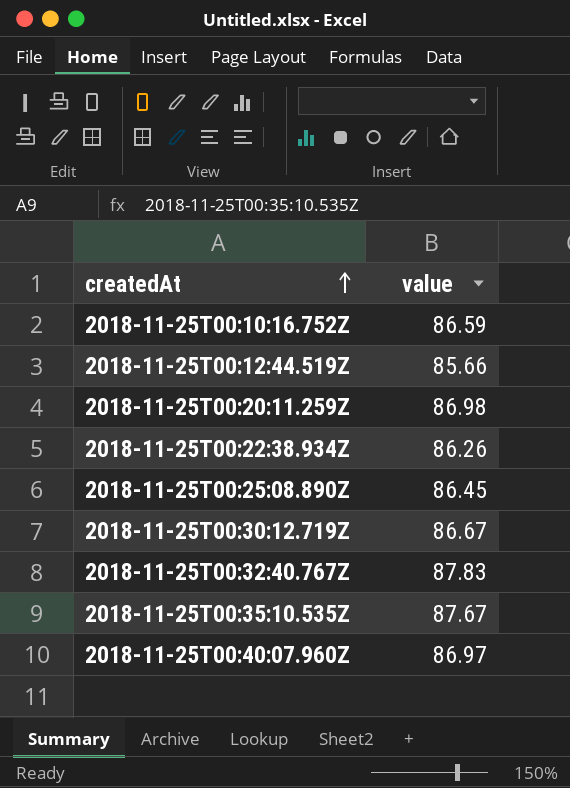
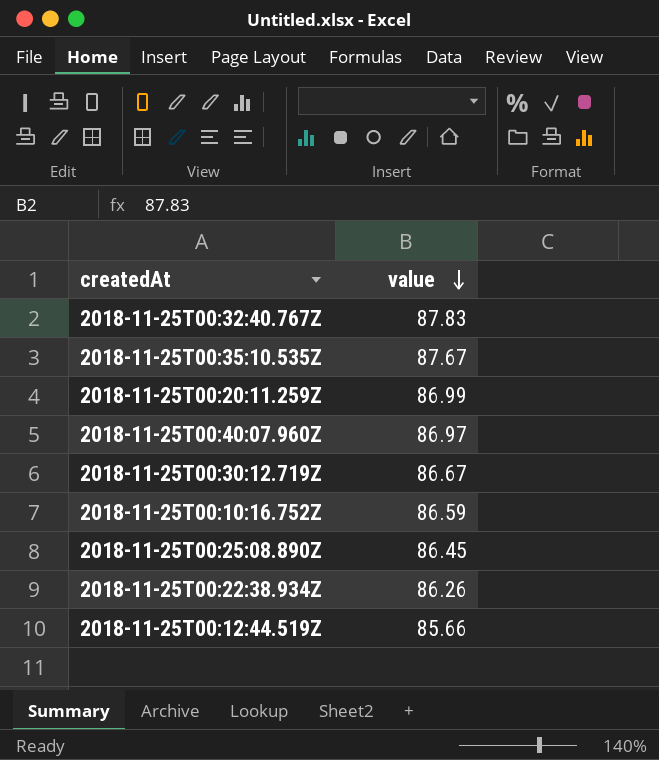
row order: createdAt ascending -> value descending
2018-11-25T00:20:11.259Z | value: 86.98 -> 86.99

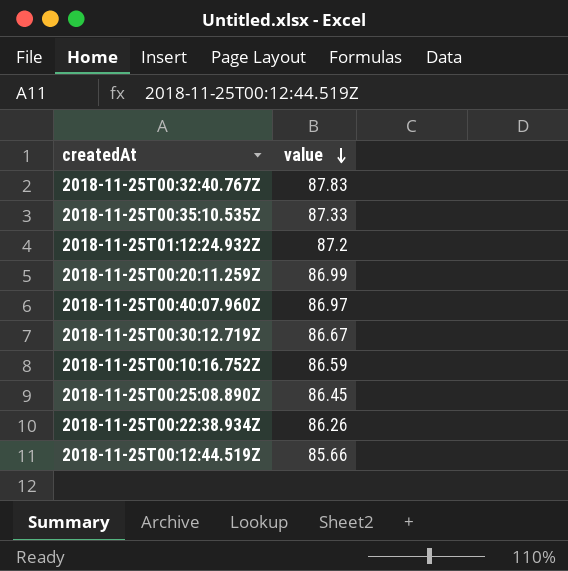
2018-11-25T00:35:10.535Z | value: 87.67 -> 87.33
row 2018-11-25T01:12:24.932Z: none -> 87.2

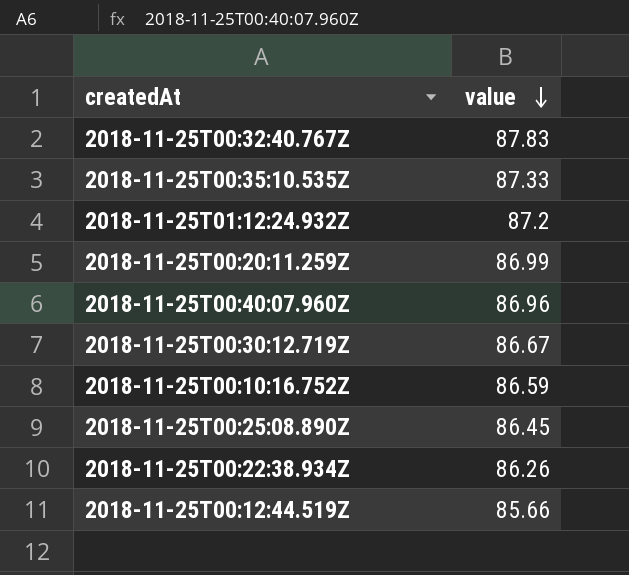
2018-11-25T00:40:07.960Z | value: 86.97 -> 86.96

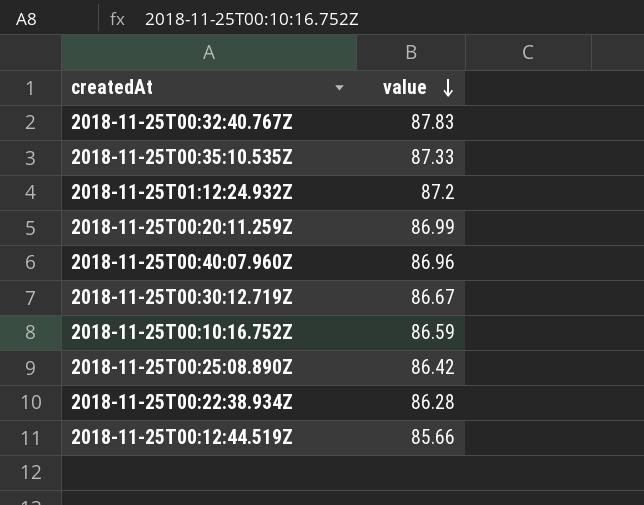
2018-11-25T00:25:08.890Z | value: 86.45 -> 86.42
2018-11-25T00:22:38.934Z | value: 86.26 -> 86.28

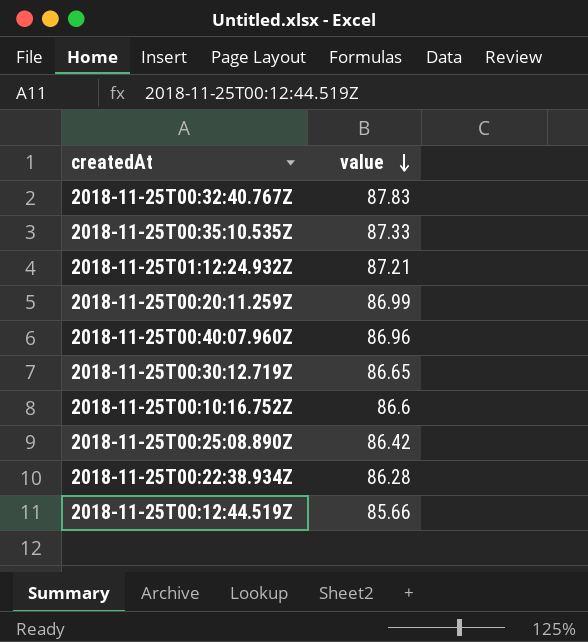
2018-11-25T01:12:24.932Z | value: 87.2 -> 87.21
2018-11-25T00:30:12.719Z | value: 86.67 -> 86.65
2018-11-25T00:10:16.752Z | value: 86.59 -> 86.6

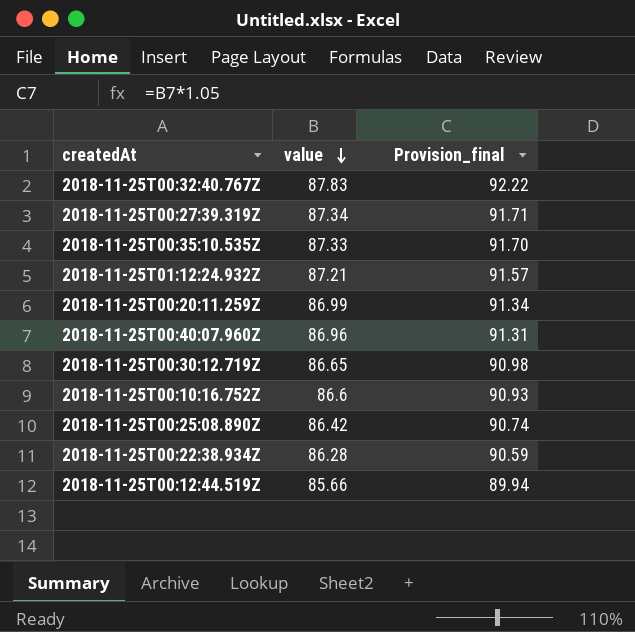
column Provision_final | formula: none -> [value] * 1.05
row 2018-11-25T00:27:39.319Z: none -> 87.34 | 91.71

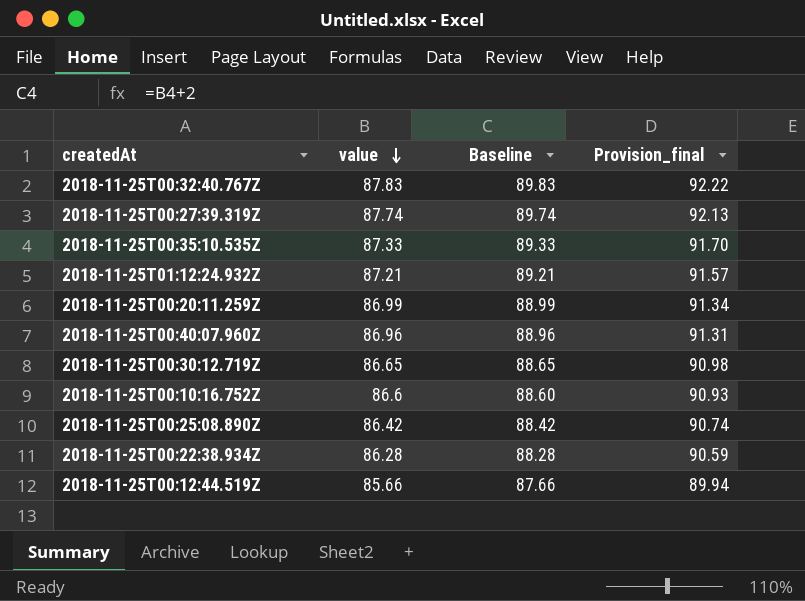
column Baseline | formula: none -> [value] + 2
2018-11-25T00:27:39.319Z | value: 87.34 -> 87.74
2018-11-25T00:27:39.319Z | Provision_final: 91.71 -> 92.13

